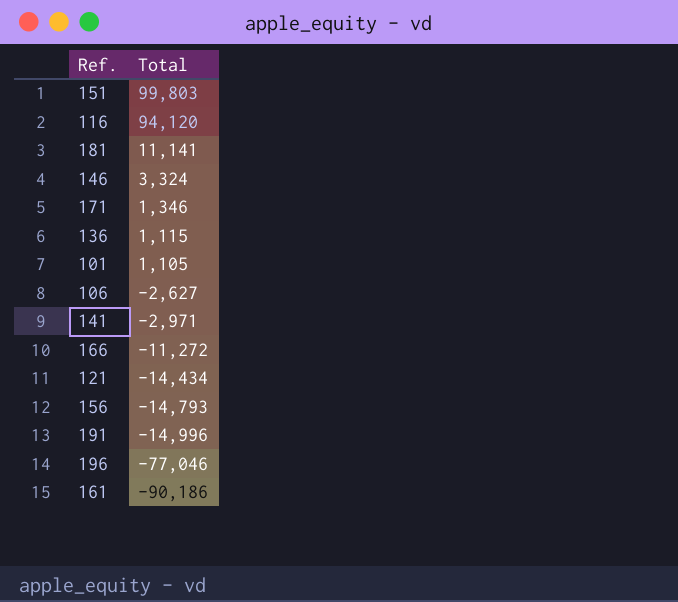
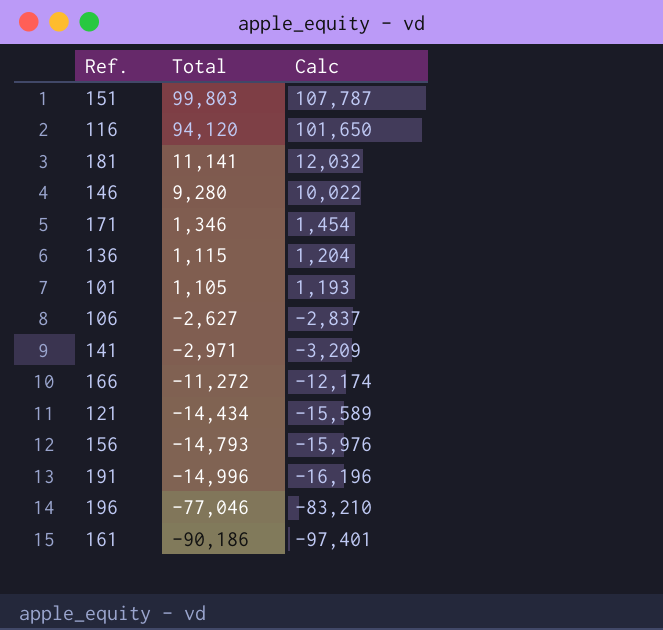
column Calc | formula: none -> [Total] * 1.08
146 | Total: 3,324 -> 9,280

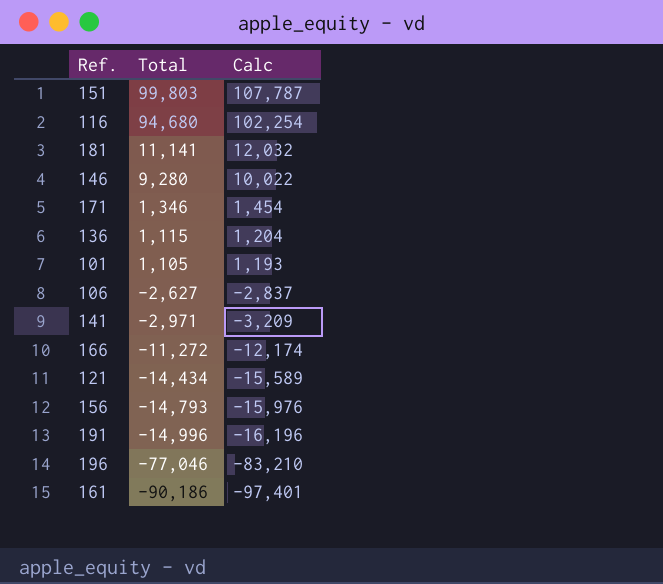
116 | Total: 94,120 -> 94,680
116 | Calc: 101,650 -> 102,254

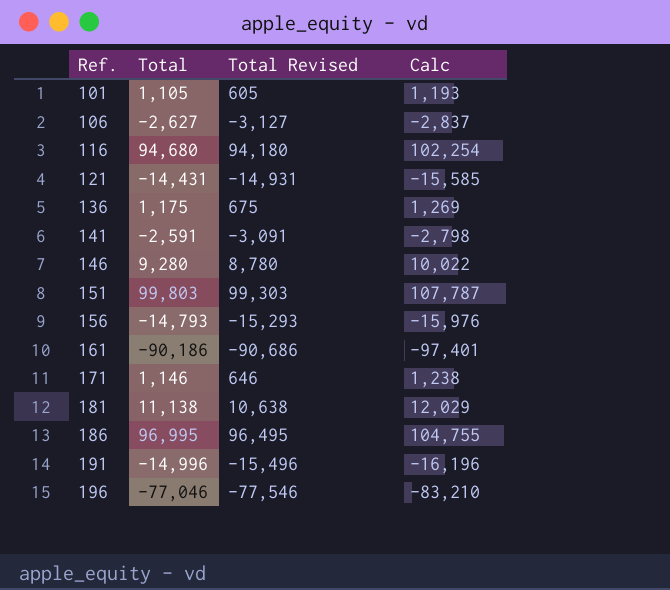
row order: Total descending -> Ref. ascending
column Total Revised | formula: none -> [Total] - 500
row 166: -11,272 | -12,174 -> none
121 | Total: -14,434 -> -14,431
121 | Calc: -15,589 -> -15,585
136 | Total: 1,115 -> 1,175
136 | Calc: 1,204 -> 1,269
141 | Total: -2,971 -> -2,591
141 | Calc: -3,209 -> -2,798
171 | Total: 1,346 -> 1,146
171 | Calc: 1,454 -> 1,238
181 | Total: 11,141 -> 11,138
181 | Calc: 12,032 -> 12,029
row 186: none -> 96,995 | 96,495 | 104,755

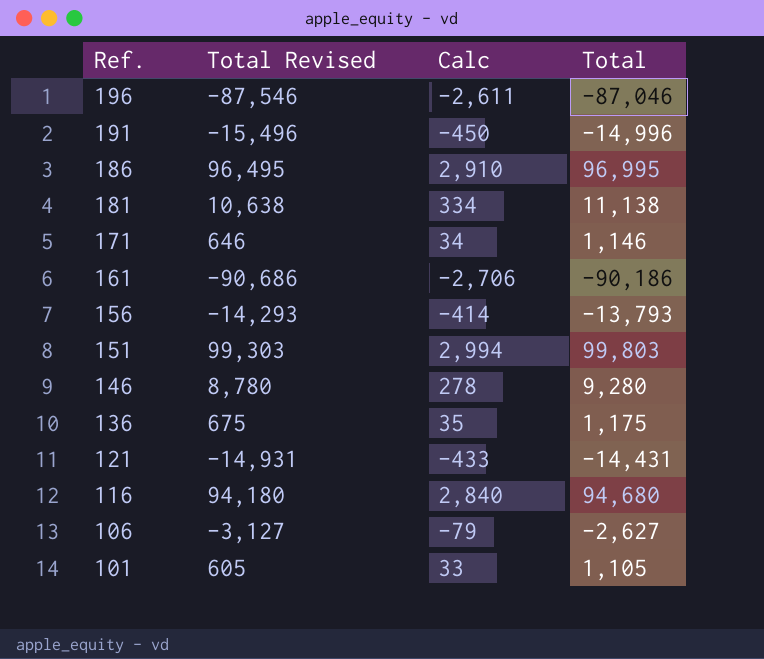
row order: Ref. ascending -> Ref. descending
column Calc | formula: [Total] * 1.08 -> [Total] * 0.03
column Total | position: 2 -> 4
row 141: -2,591 | -3,091 | -2,798 -> none
196 | Total Revised: -77,546 -> -87,546
196 | Total: -77,046 -> -87,046
156 | Total Revised: -15,293 -> -14,293
156 | Total: -14,793 -> -13,793

